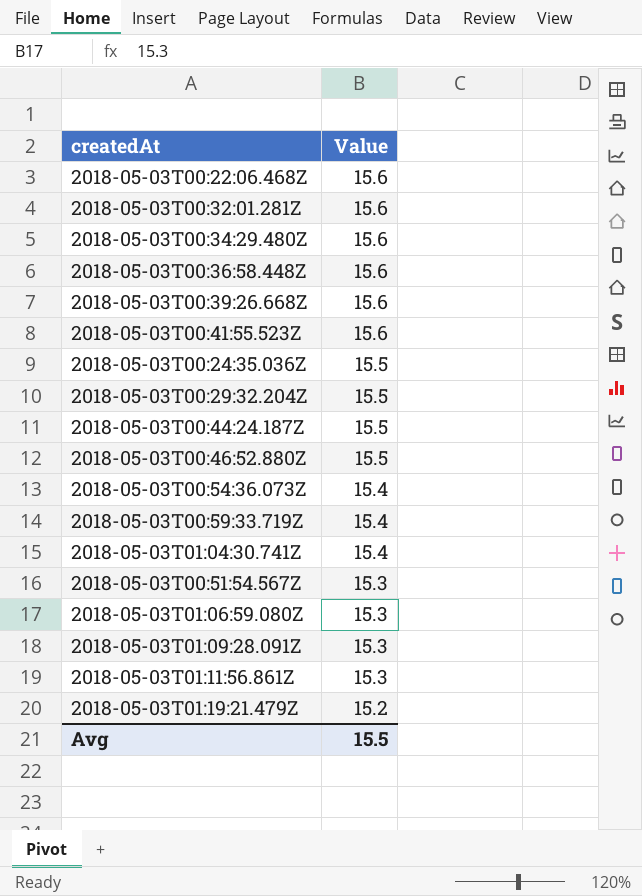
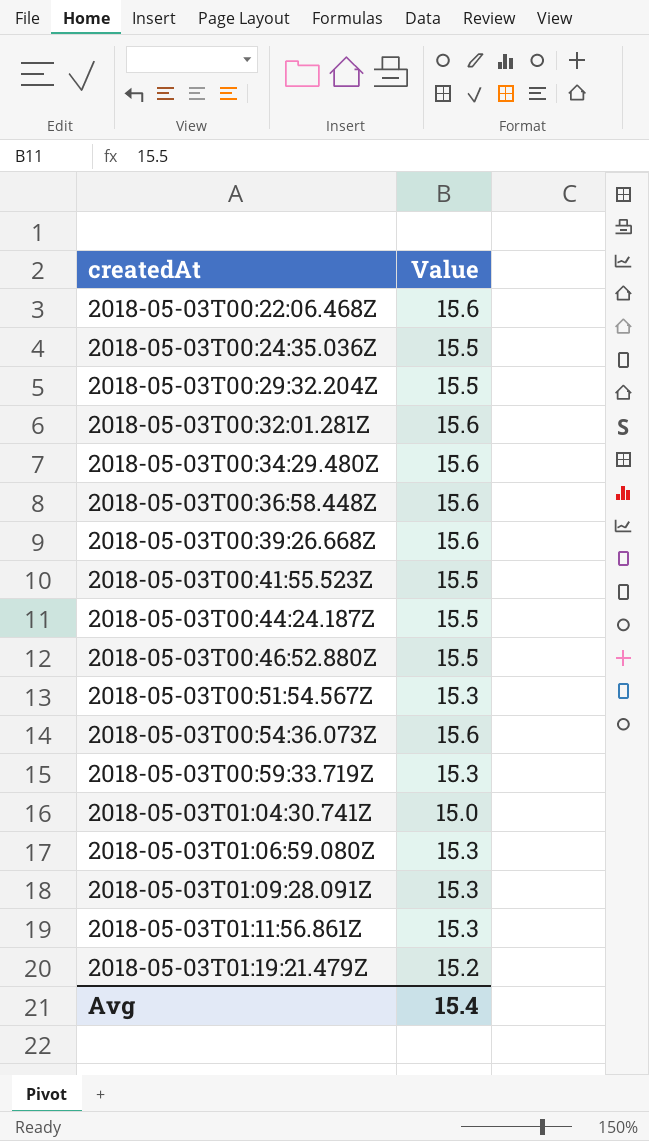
row order: Value descending -> createdAt ascending
2018-05-03T00:41:55.523Z | Value: 15.6 -> 15.5
2018-05-03T00:54:36.073Z | Value: 15.4 -> 15.6
2018-05-03T00:59:33.719Z | Value: 15.4 -> 15.3
2018-05-03T01:04:30.741Z | Value: 15.4 -> 15.0
Avg | Value: 15.5 -> 15.4

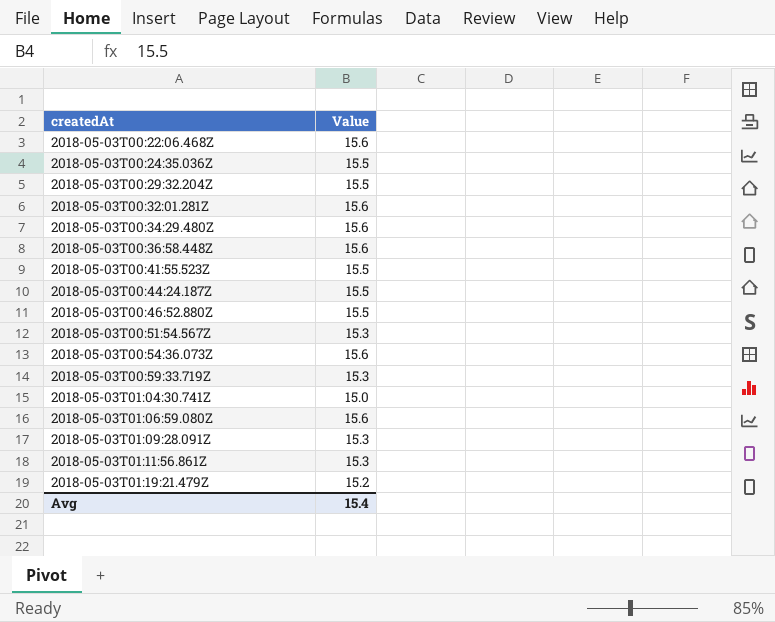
row 2018-05-03T00:39:26.668Z: 15.6 -> none
2018-05-03T01:06:59.080Z | Value: 15.3 -> 15.6

